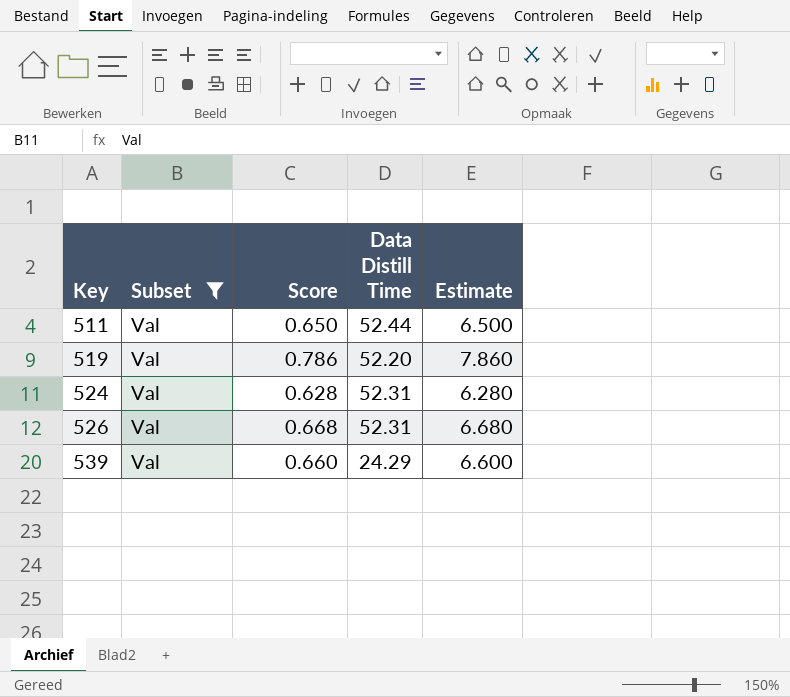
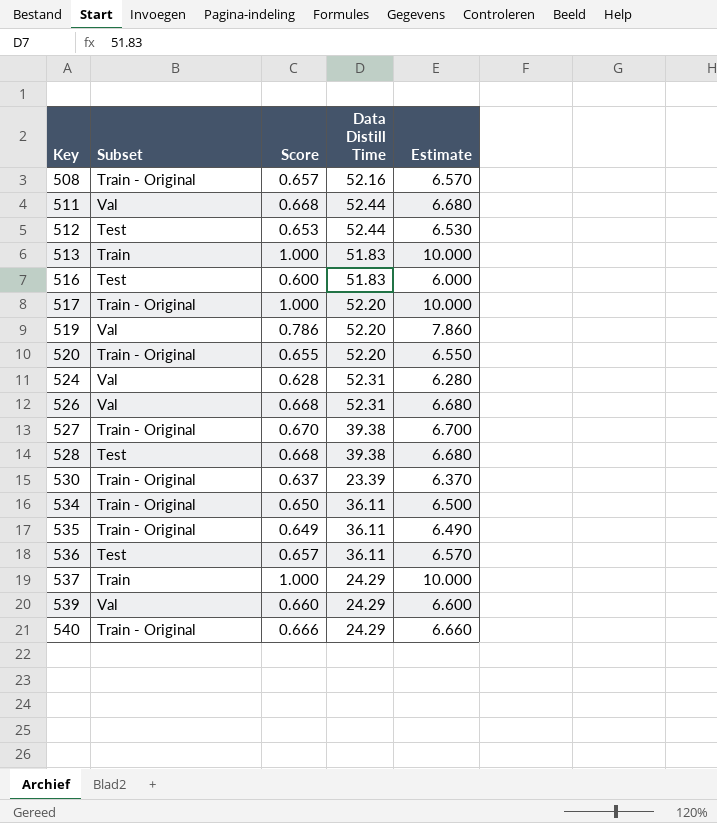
filter: Subset = Val -> none
511 | Score: 0.650 -> 0.668
511 | Estimate: 6.500 -> 6.680

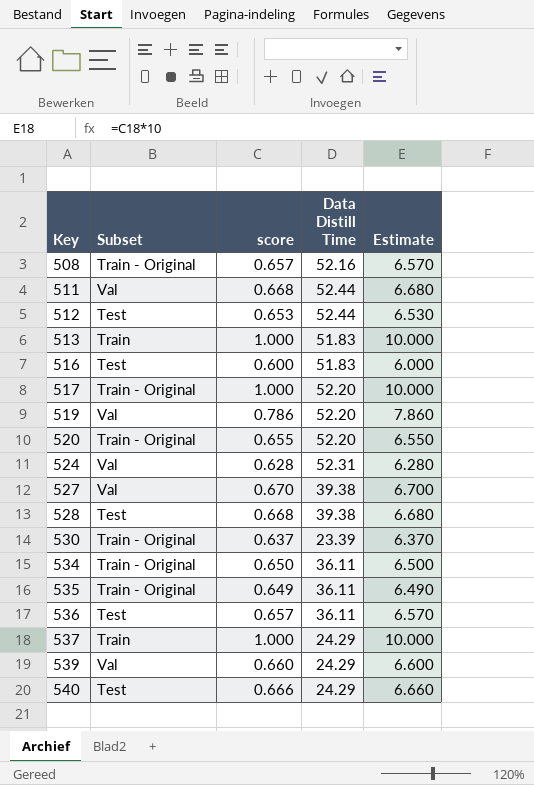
column name: Score -> score
row 526: Val | 0.668 | 52.31 | 6.680 -> none
527 | Subset: Train - Original -> Val
540 | Subset: Train - Original -> Test

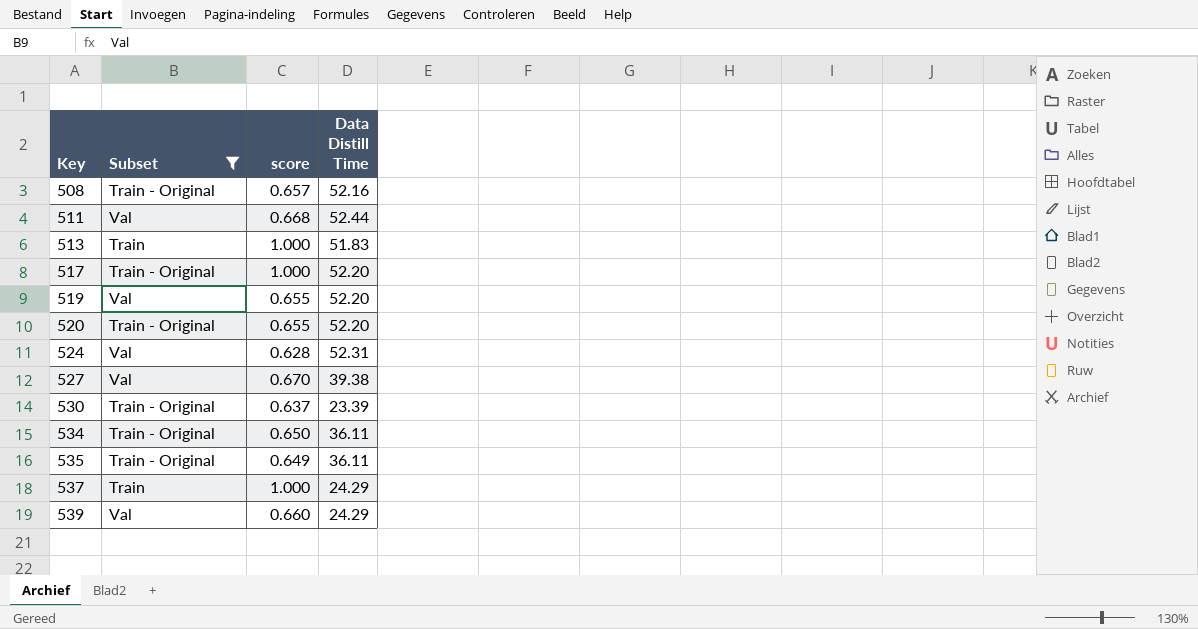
filter: none -> Subset != Test
column Estimate | formula: [score] * 10 -> none
519 | score: 0.786 -> 0.655

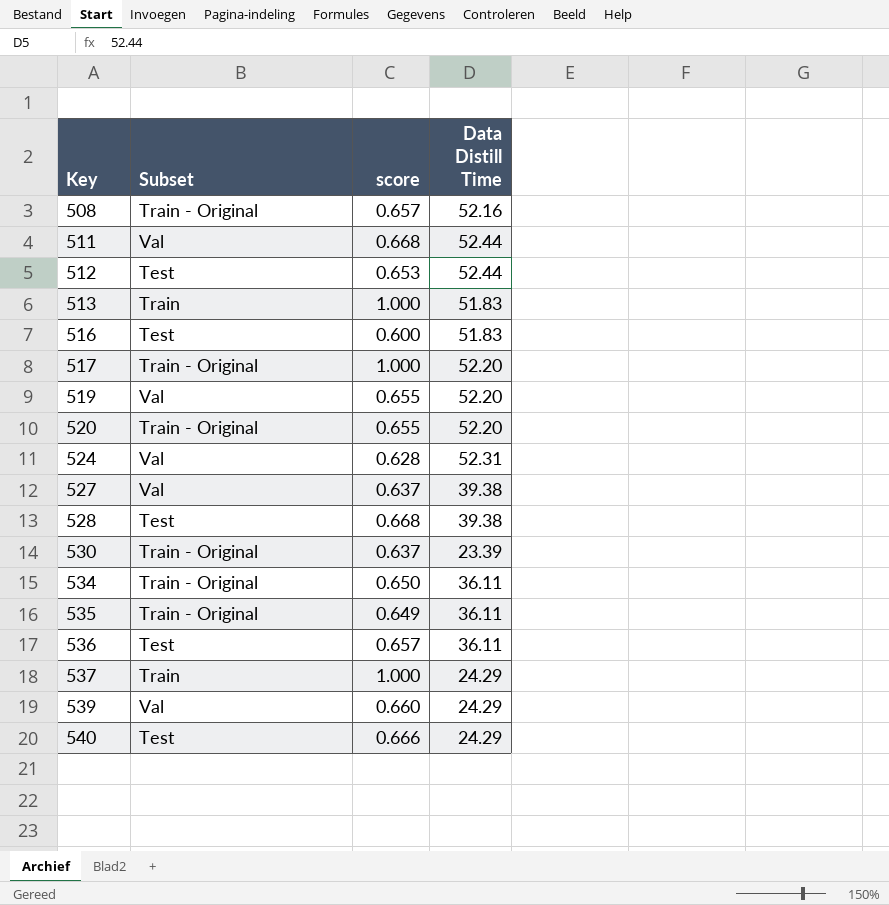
filter: Subset != Test -> none
527 | score: 0.670 -> 0.637

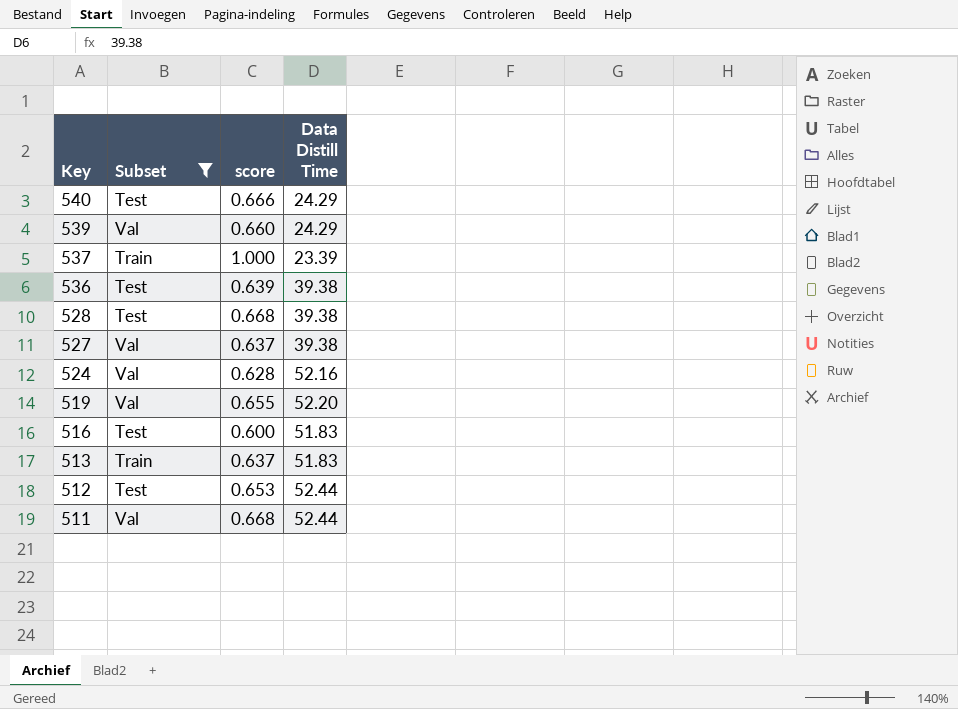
filter: none -> Subset != Train - Original
row order: Key ascending -> Key descending
537 | Data Distill Time: 24.29 -> 23.39
536 | score: 0.657 -> 0.639
536 | Data Distill Time: 36.11 -> 39.38
524 | Data Distill Time: 52.31 -> 52.16
513 | score: 1.000 -> 0.637

